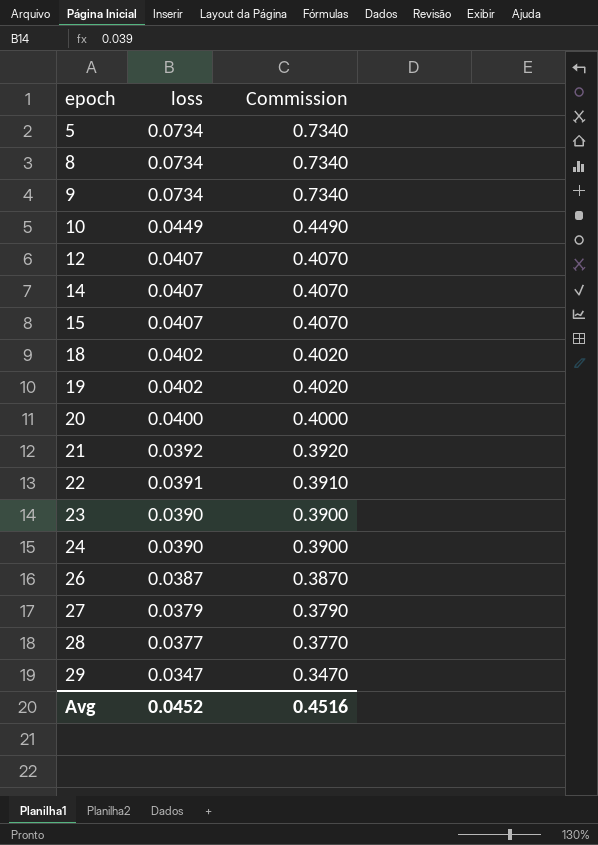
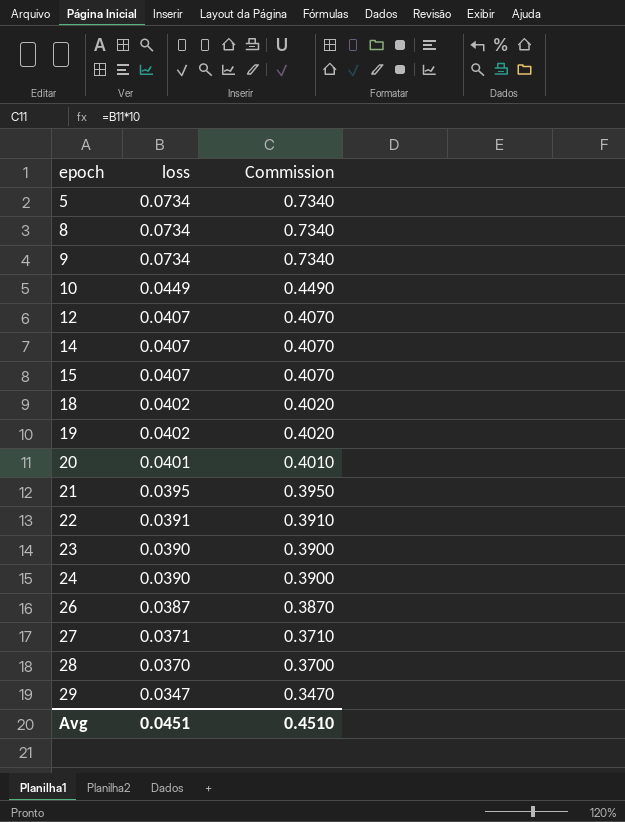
20 | loss: 0.0400 -> 0.0401
20 | Commission: 0.4000 -> 0.4010
21 | loss: 0.0392 -> 0.0395
21 | Commission: 0.3920 -> 0.3950
27 | loss: 0.0379 -> 0.0371
27 | Commission: 0.3790 -> 0.3710
28 | loss: 0.0377 -> 0.0370
28 | Commission: 0.3770 -> 0.3700
Avg | loss: 0.0452 -> 0.0451
Avg | Commission: 0.4516 -> 0.4510

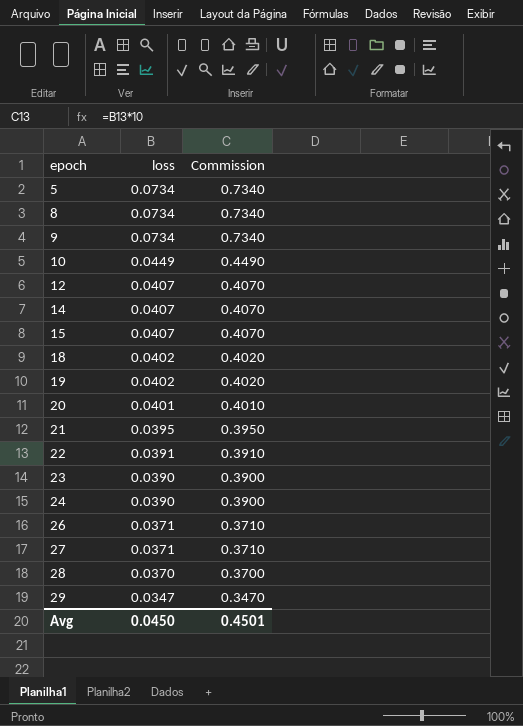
26 | loss: 0.0387 -> 0.0371
26 | Commission: 0.3870 -> 0.3710
Avg | loss: 0.0451 -> 0.0450
Avg | Commission: 0.4510 -> 0.4501

